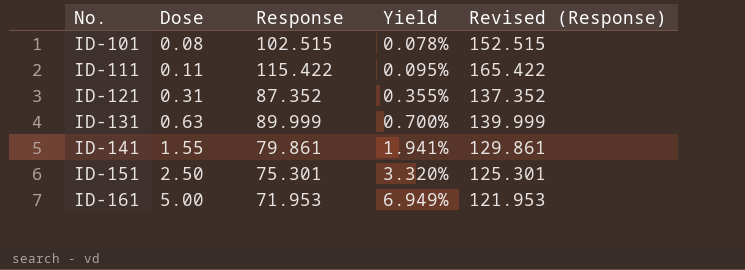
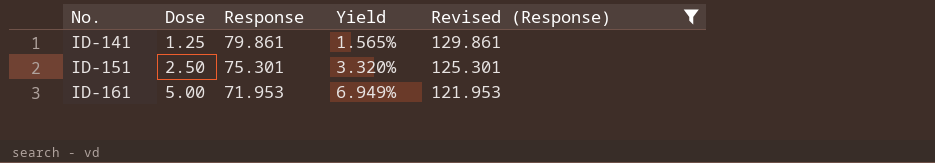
filter: none -> Revised (Response) <= 129.861
ID-141 | Dose: 1.55 -> 1.25
ID-141 | Yield: 1.941% -> 1.565%

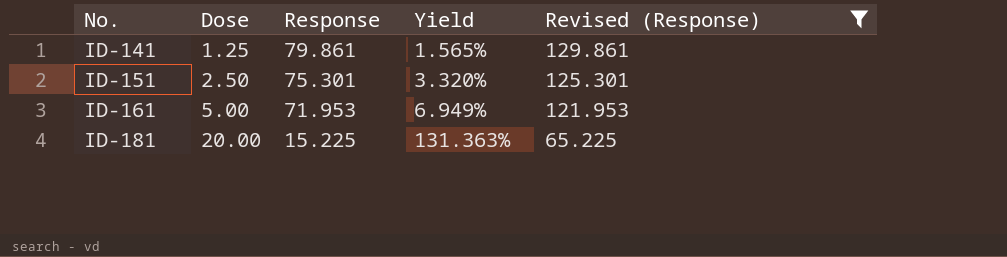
row ID-181: none -> 20.00 | 15.225 | 131.363% | 65.225

